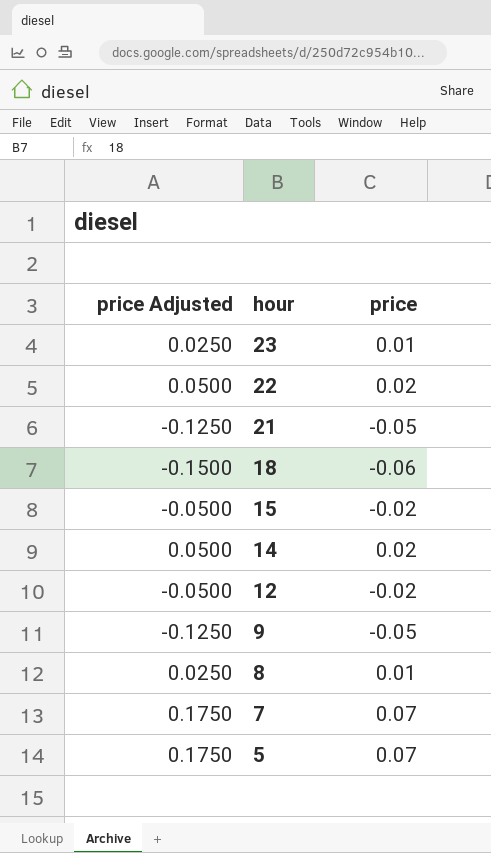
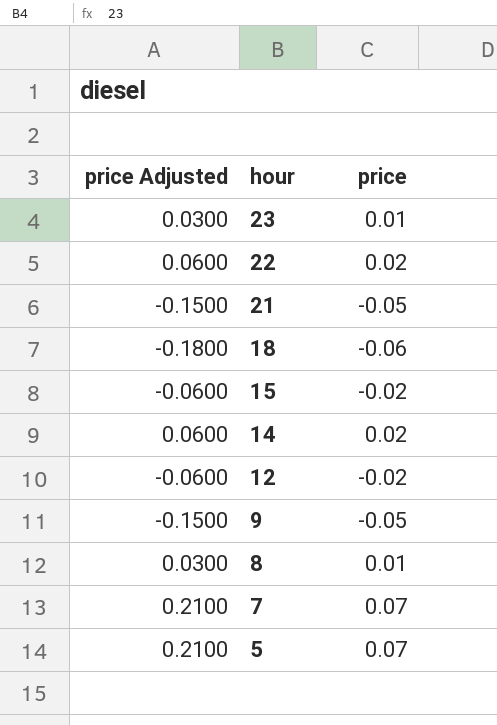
column price Adjusted | formula: [price] * 2.5 -> [price] * 3

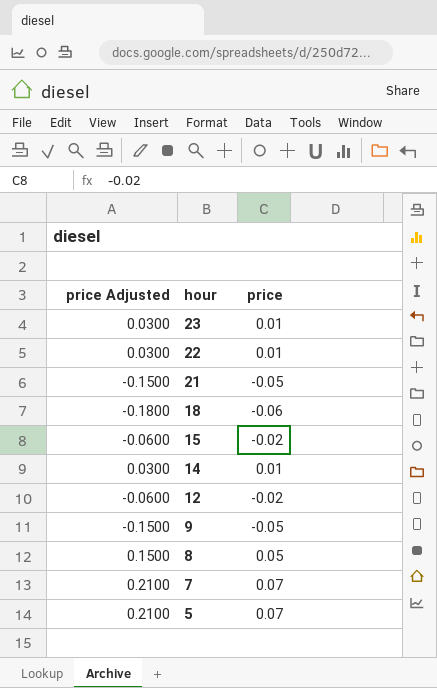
22 | price Adjusted: 0.0600 -> 0.0300
22 | price: 0.02 -> 0.01
14 | price Adjusted: 0.0600 -> 0.0300
14 | price: 0.02 -> 0.01
8 | price Adjusted: 0.0300 -> 0.1500
8 | price: 0.01 -> 0.05

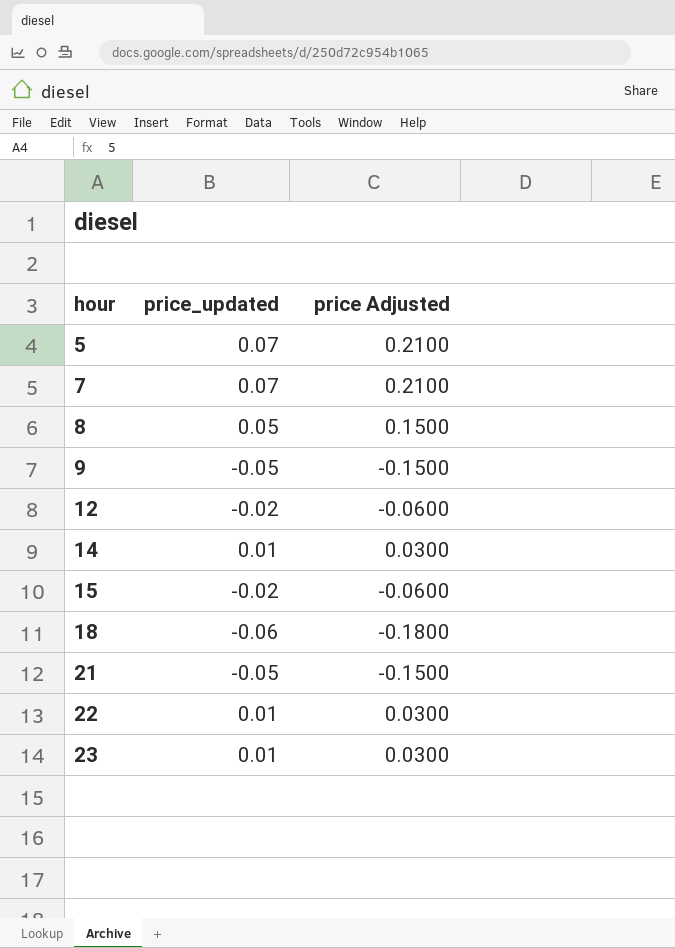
row order: hour descending -> hour ascending
column name: price -> price_updated
column price Adjusted | position: 1 -> 3

